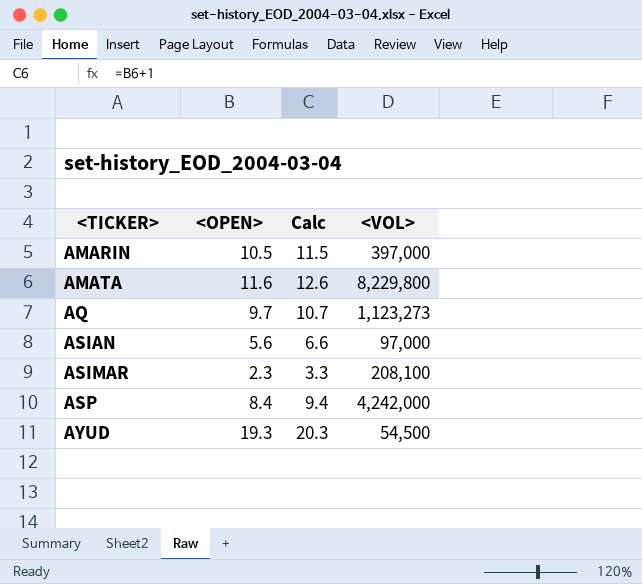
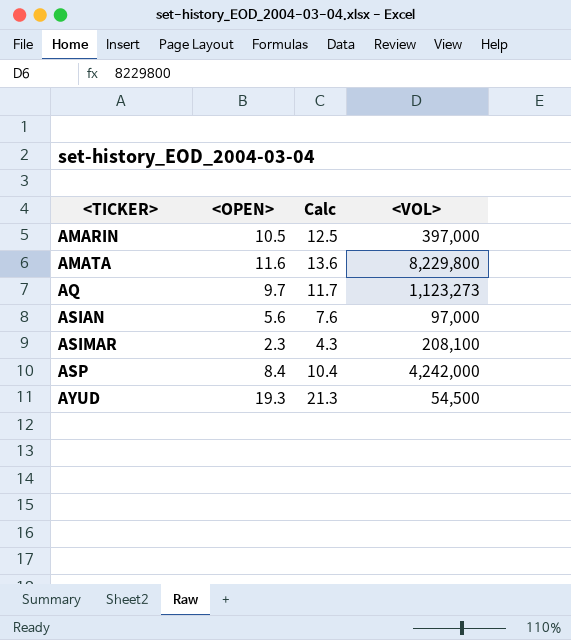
column Calc | formula: [<OPEN>] + 1 -> [<OPEN>] + 2

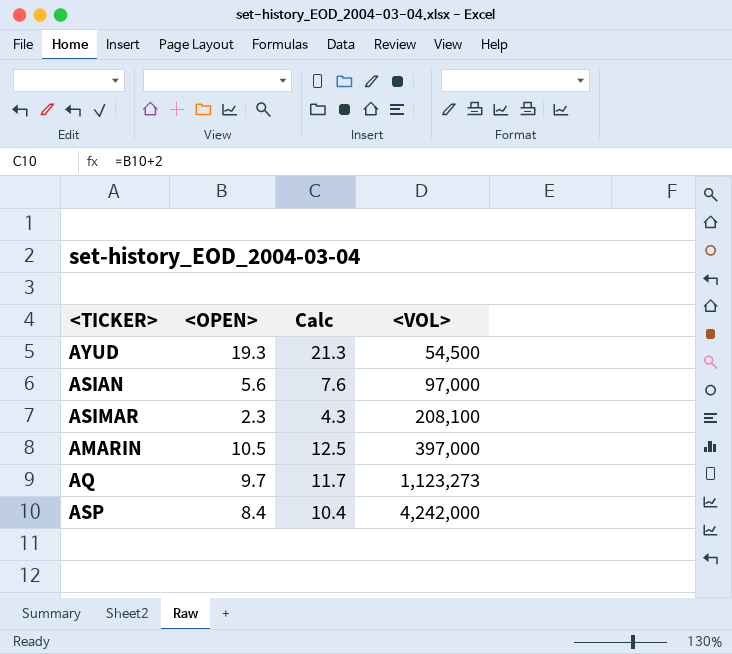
row order: <TICKER> ascending -> <VOL> ascending
row AMATA: 11.6 | 13.6 | 8,229,800 -> none

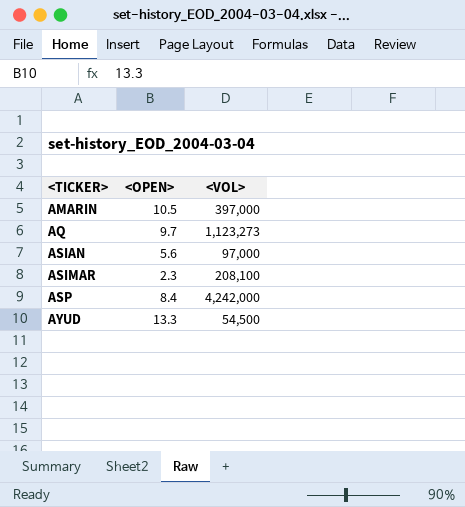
row order: <VOL> ascending -> <TICKER> ascending
column Calc | formula: [<OPEN>] + 2 -> none
AYUD | <OPEN>: 19.3 -> 13.3

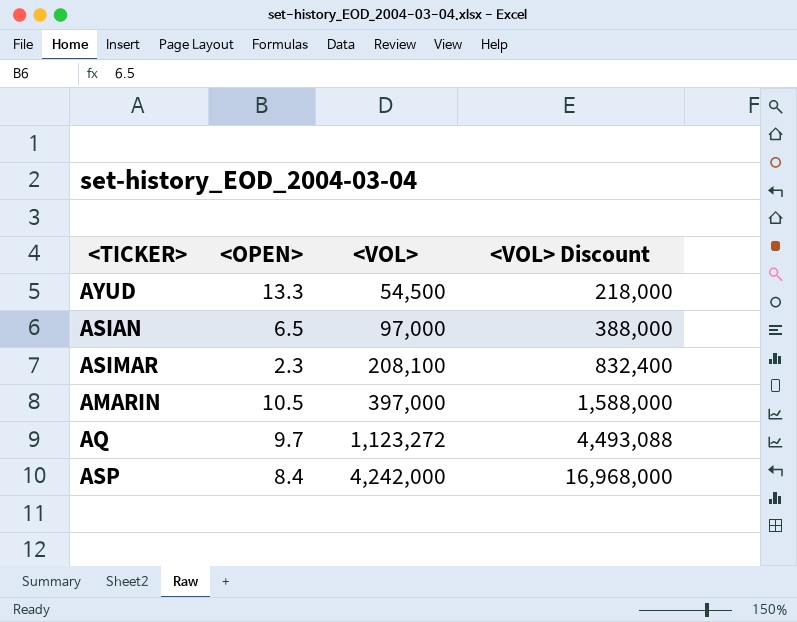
row order: <TICKER> ascending -> <VOL> ascending
column <VOL> Discount | formula: none -> [<VOL>] * 4
ASIAN | <OPEN>: 5.6 -> 6.5
AQ | <VOL>: 1,123,273 -> 1,123,272

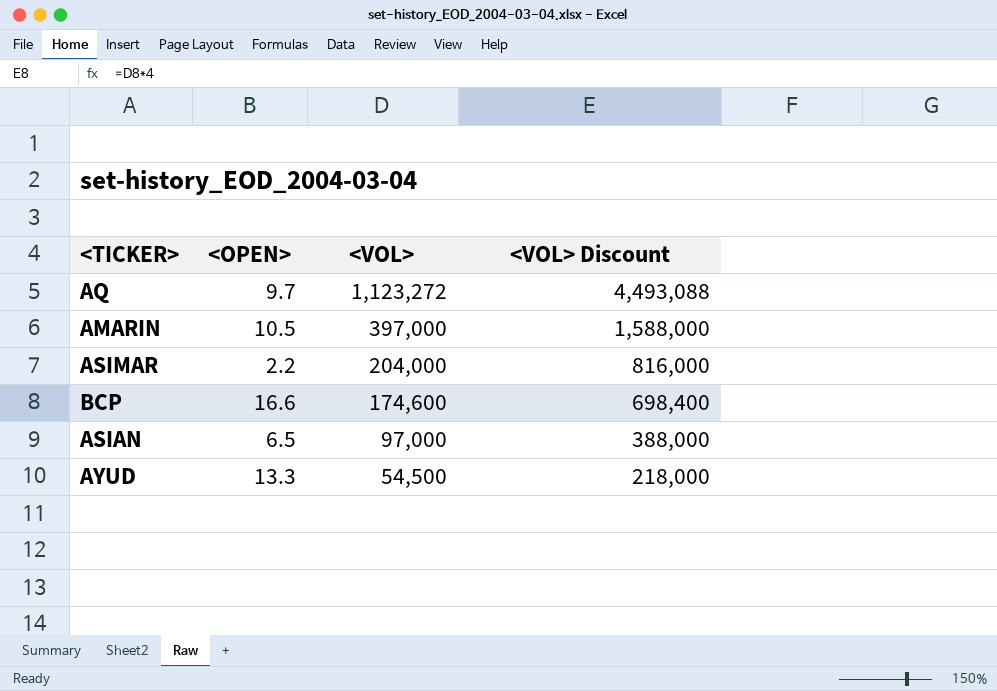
row order: <VOL> ascending -> <VOL> descending
row ASP: 8.4 | 4,242,000 | 16,968,000 -> none
ASIMAR | <OPEN>: 2.3 -> 2.2
ASIMAR | <VOL>: 208,100 -> 204,000
ASIMAR | <VOL> Discount: 832,400 -> 816,000
row BCP: none -> 16.6 | 174,600 | 698,400

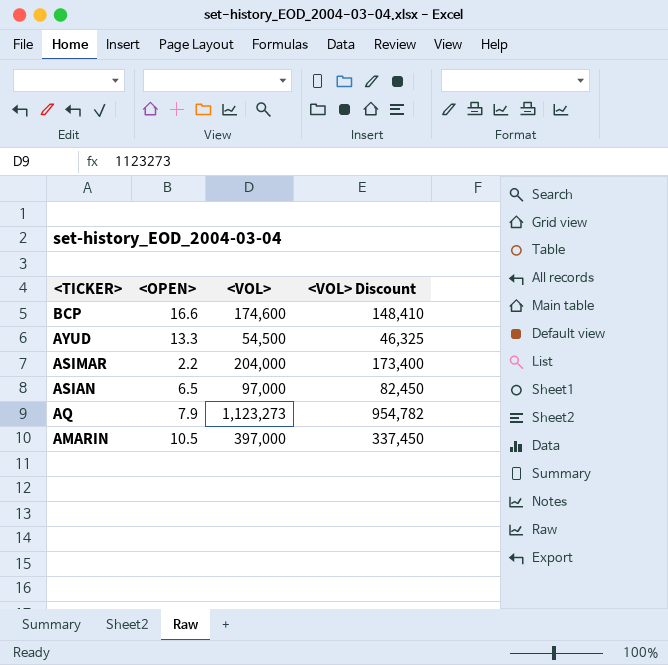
row order: <VOL> descending -> <TICKER> descending
column <VOL> Discount | formula: [<VOL>] * 4 -> [<VOL>] * 0.85
AQ | <OPEN>: 9.7 -> 7.9
AQ | <VOL>: 1,123,272 -> 1,123,273

